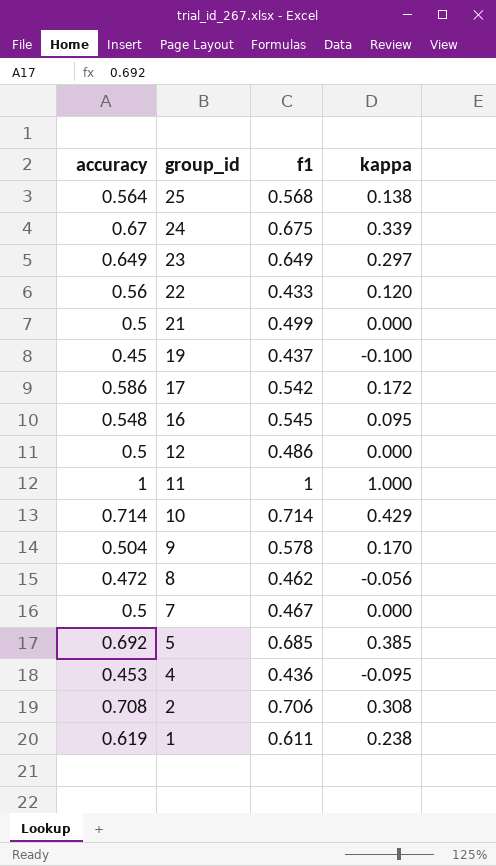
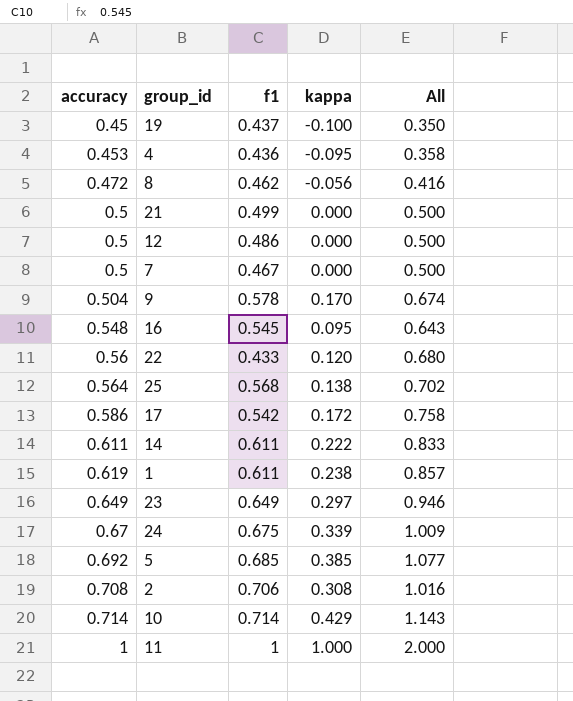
row order: group_id descending -> accuracy ascending
column All | formula: none -> [accuracy] + [kappa]
row 14: none -> 0.611 | 0.611 | 0.222 | 0.833

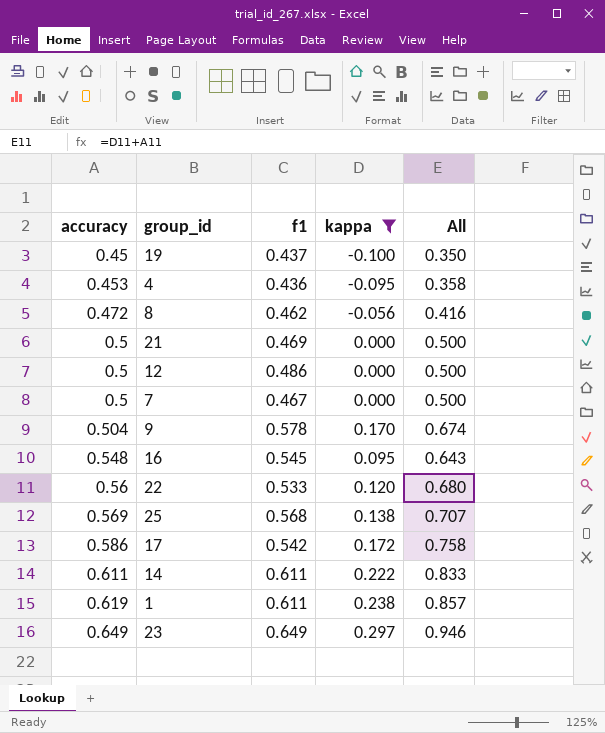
filter: none -> kappa <= 0.297
21 | f1: 0.499 -> 0.469
22 | f1: 0.433 -> 0.533
25 | accuracy: 0.564 -> 0.569
25 | All: 0.702 -> 0.707

